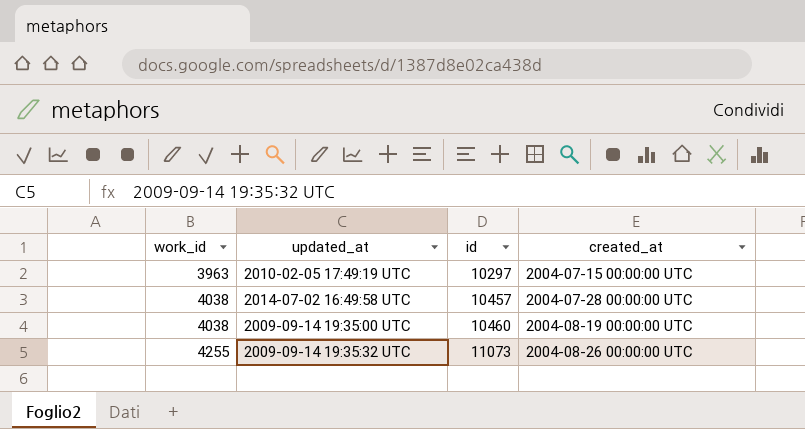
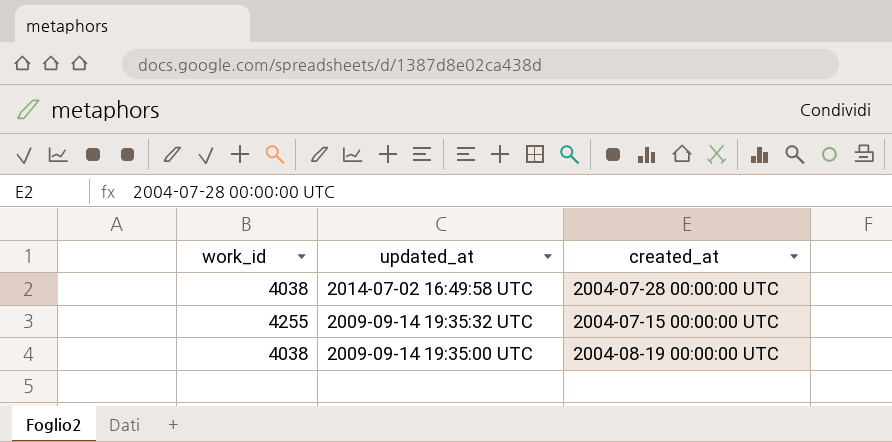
row order: work_id ascending -> updated_at descending
column id | position: 3 -> none
row 2010-02-05 17:49:19 UTC: 3963 | 10297 | 2004-07-15 00:00:00 UTC -> none
2009-09-14 19:35:32 UTC | created_at: 2004-08-26 00:00:00 UTC -> 2004-07-15 00:00:00 UTC

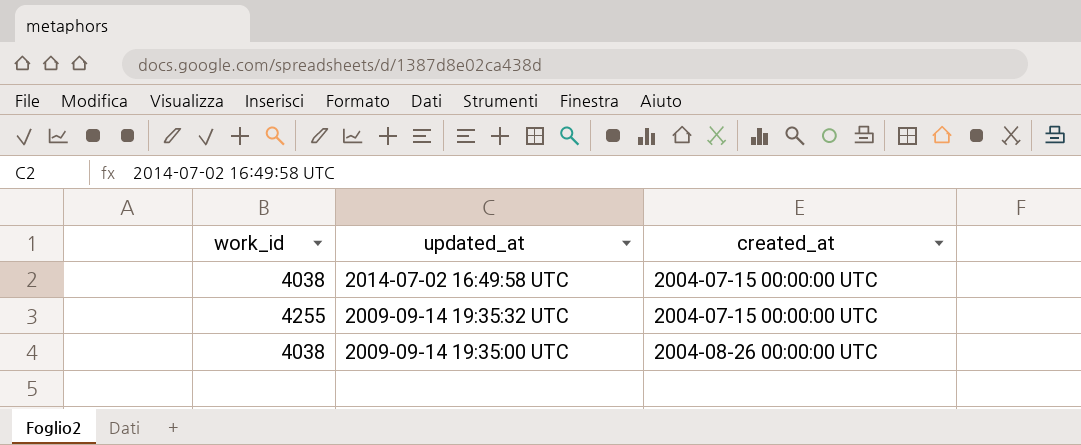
2014-07-02 16:49:58 UTC | created_at: 2004-07-28 00:00:00 UTC -> 2004-07-15 00:00:00 UTC
2009-09-14 19:35:00 UTC | created_at: 2004-08-19 00:00:00 UTC -> 2004-08-26 00:00:00 UTC

